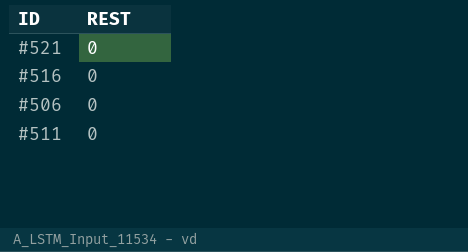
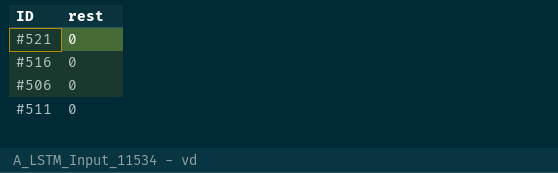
column name: REST -> rest

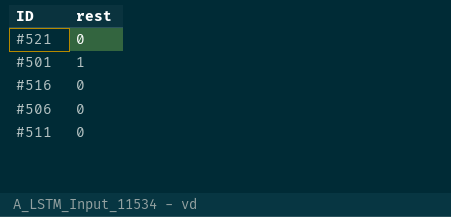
row #501: none -> 1

